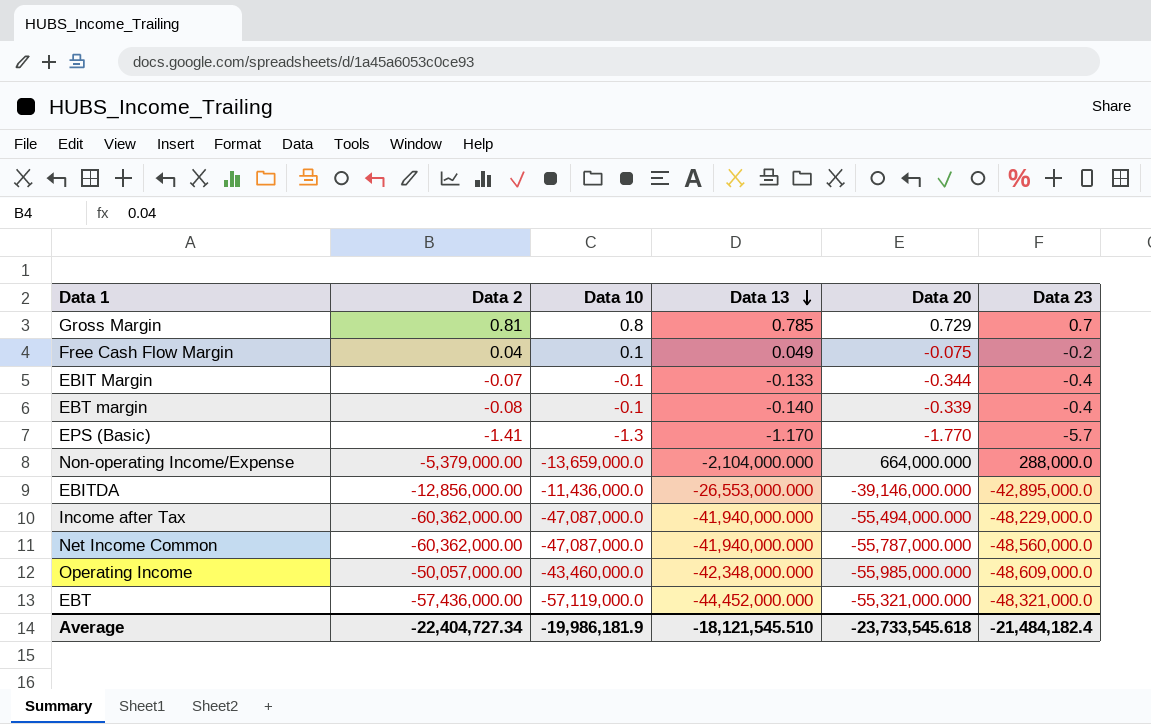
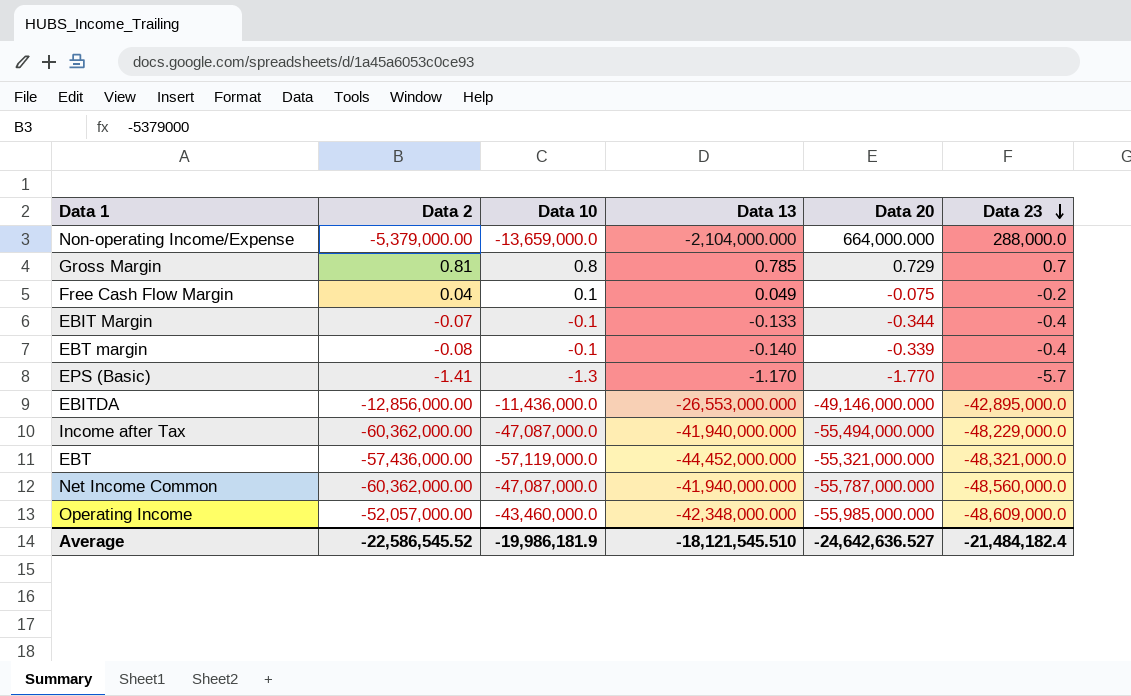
row order: Data 13 descending -> Data 23 descending
EBITDA | Data 20: -39,146,000.000 -> -49,146,000.000
Operating Income | Data 2: -50,057,000.00 -> -52,057,000.00
Average | Data 2: -22,404,727.34 -> -22,586,545.52
Average | Data 20: -23,733,545.618 -> -24,642,636.527

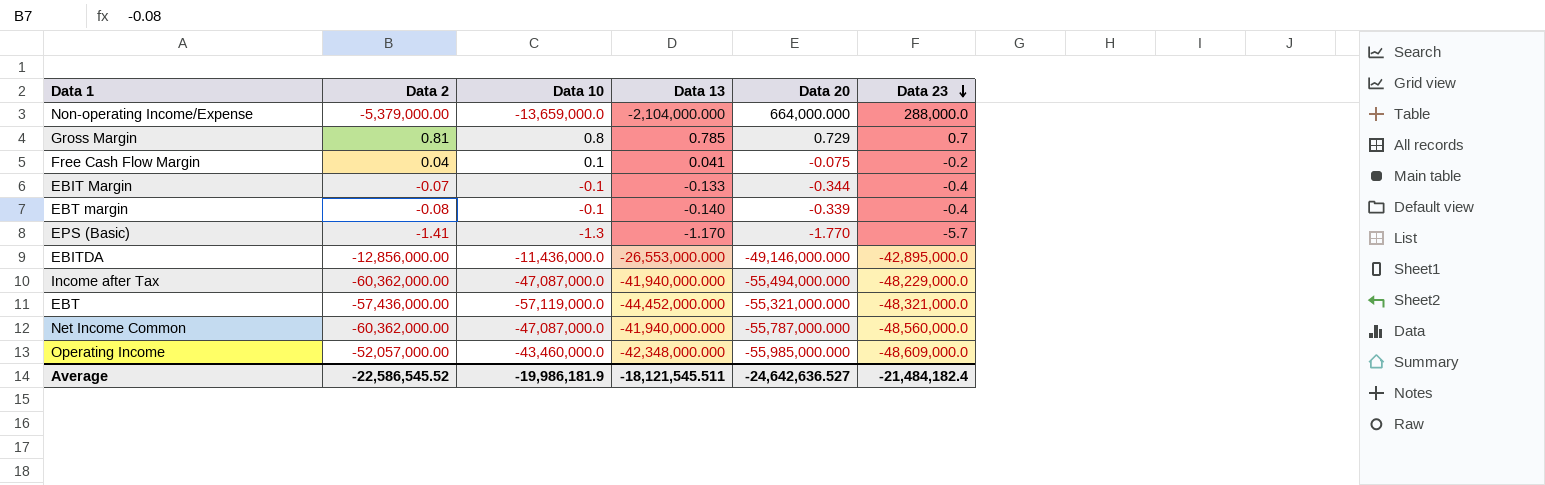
Free Cash Flow Margin | Data 13: 0.049 -> 0.041
Average | Data 13: -18,121,545.510 -> -18,121,545.511

